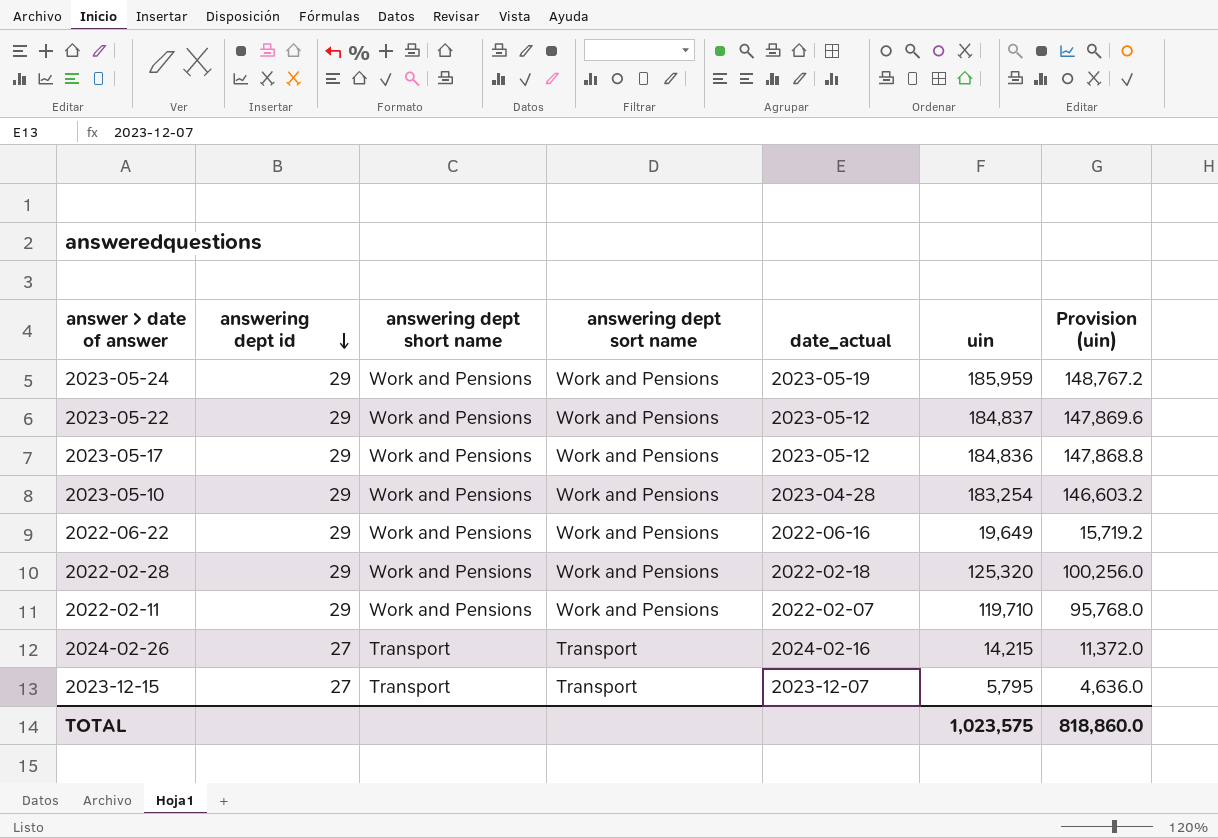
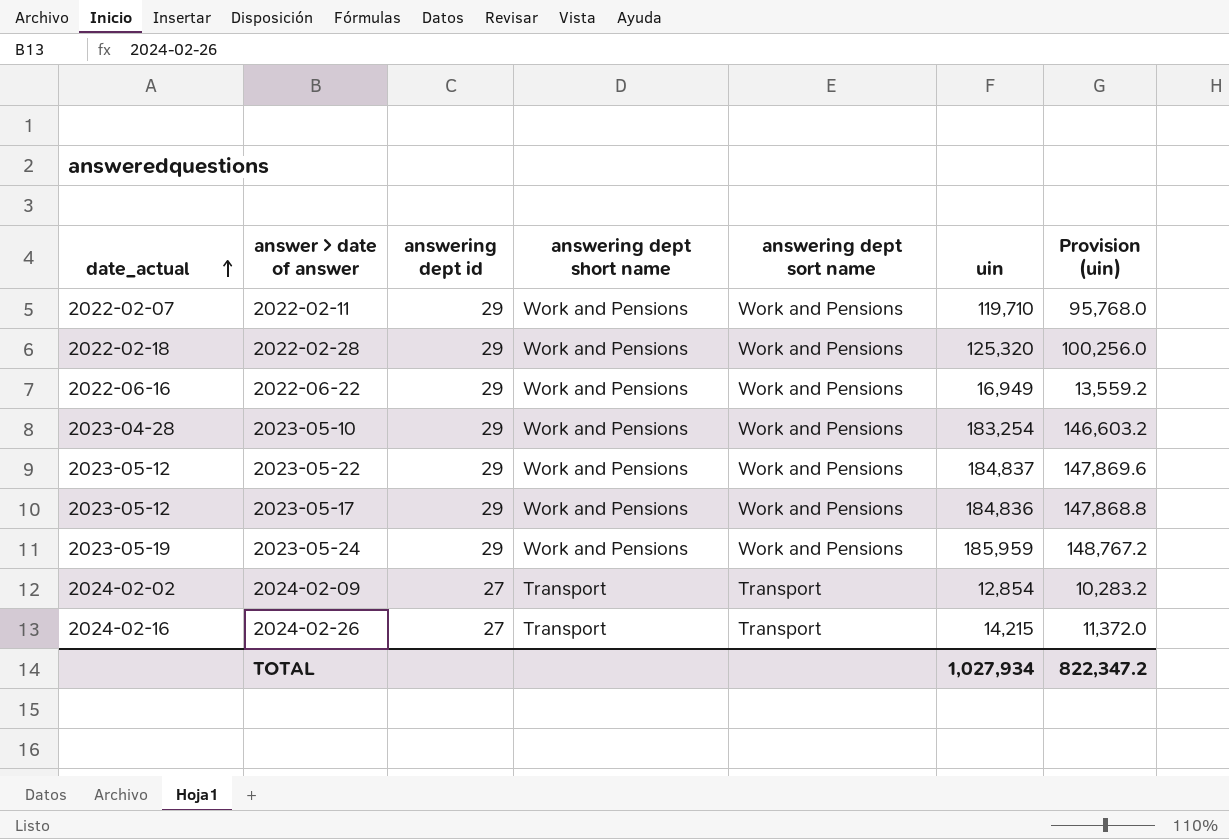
row order: answering dept id descending -> date_actual ascending
column date_actual | position: 5 -> 1
row 2023-12-15: 27 | Transport | Transport | 2023-12-07 | 5,795 | 4,636.0 -> none
2022-06-22 | uin: 19,649 -> 16,949
2022-06-22 | Provision (uin): 15,719.2 -> 13,559.2
row 2024-02-09: none -> 2024-02-02 | 27 | Transport | Transport | 12,854 | 10,283.2
TOTAL | uin: 1,023,575 -> 1,027,934
TOTAL | Provision (uin): 818,860.0 -> 822,347.2

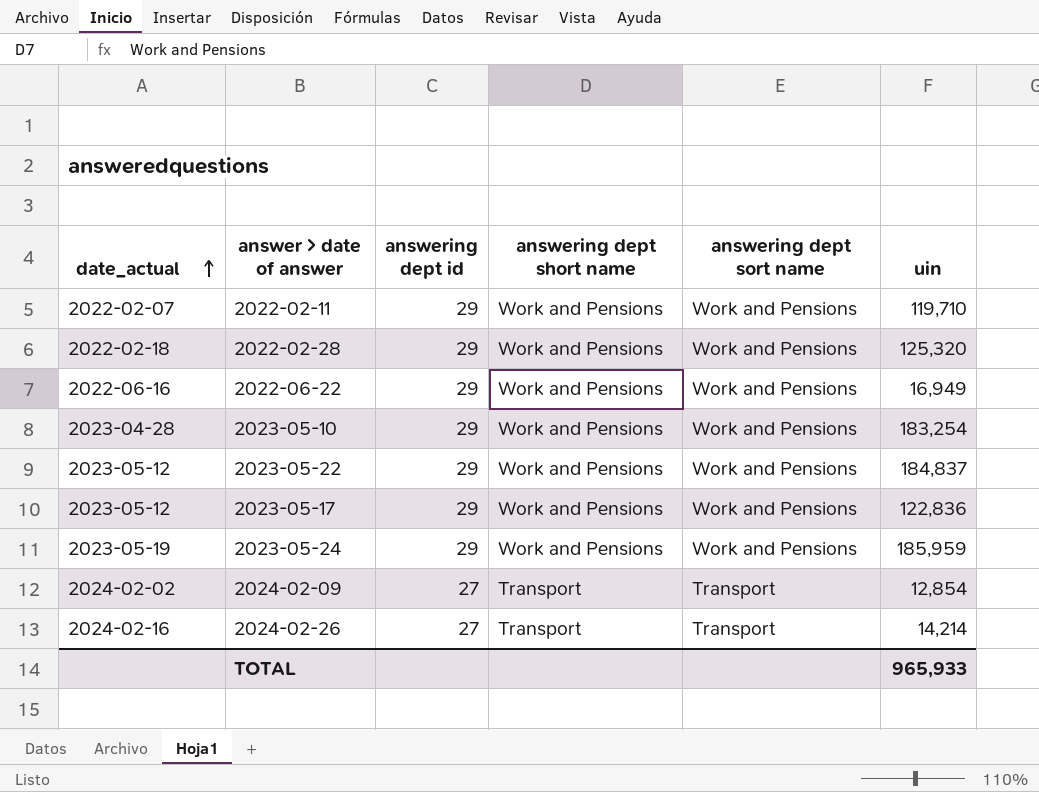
column Provision (uin) | formula: [uin] * 0.8 -> none
2023-05-17 | uin: 184,836 -> 122,836
2024-02-26 | uin: 14,215 -> 14,214
TOTAL | uin: 1,027,934 -> 965,933

